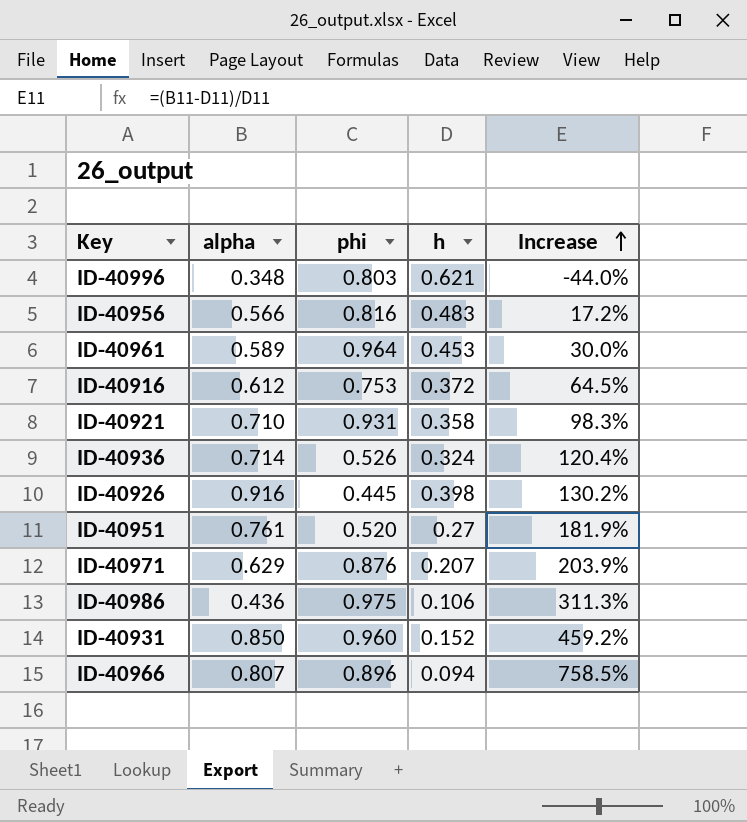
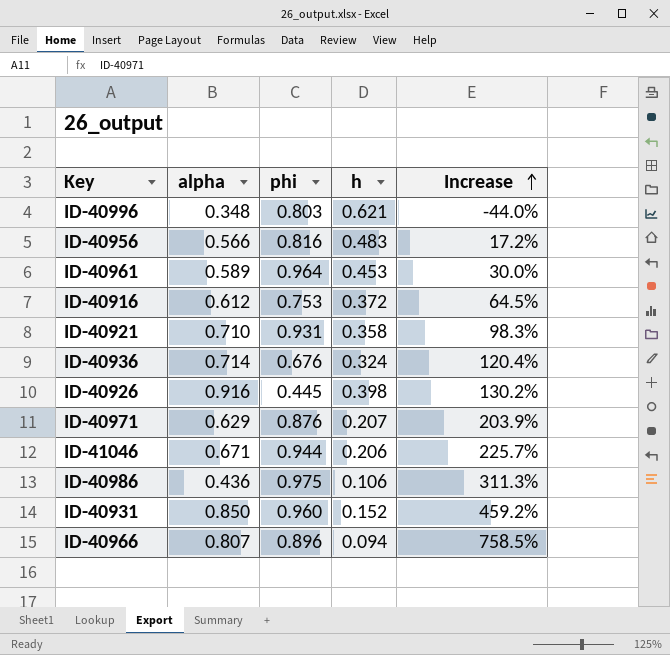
row ID-40951: 0.761 | 0.520 | 0.27 | 181.9% -> none
ID-40936 | phi: 0.526 -> 0.676
row ID-41046: none -> 0.671 | 0.944 | 0.206 | 225.7%

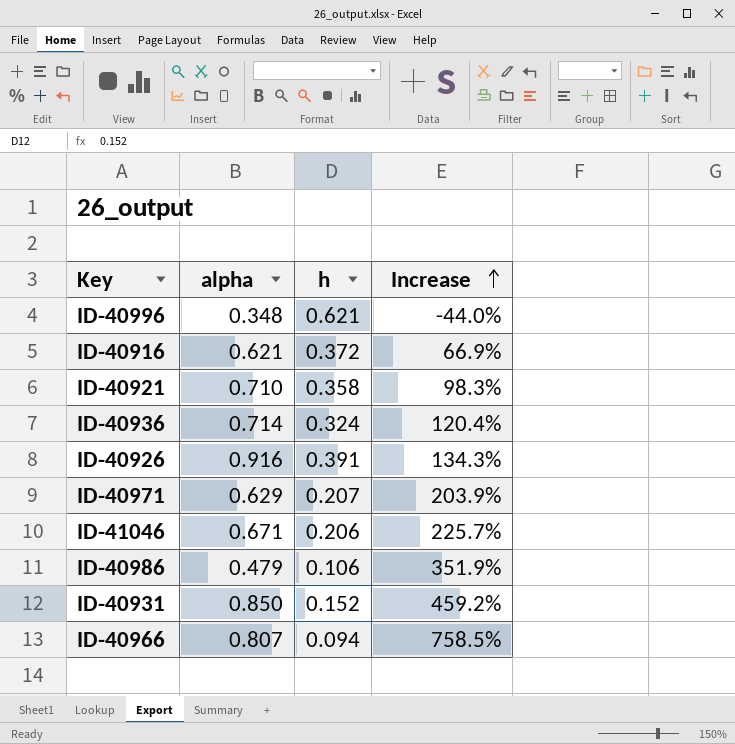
column phi | position: 3 -> none
row ID-40956: 0.566 | 0.816 | 0.483 | 17.2% -> none
row ID-40961: 0.589 | 0.964 | 0.453 | 30.0% -> none
ID-40916 | alpha: 0.612 -> 0.621
ID-40916 | Increase: 64.5% -> 66.9%
ID-40926 | h: 0.398 -> 0.391
ID-40926 | Increase: 130.2% -> 134.3%
ID-40986 | alpha: 0.436 -> 0.479
ID-40986 | Increase: 311.3% -> 351.9%

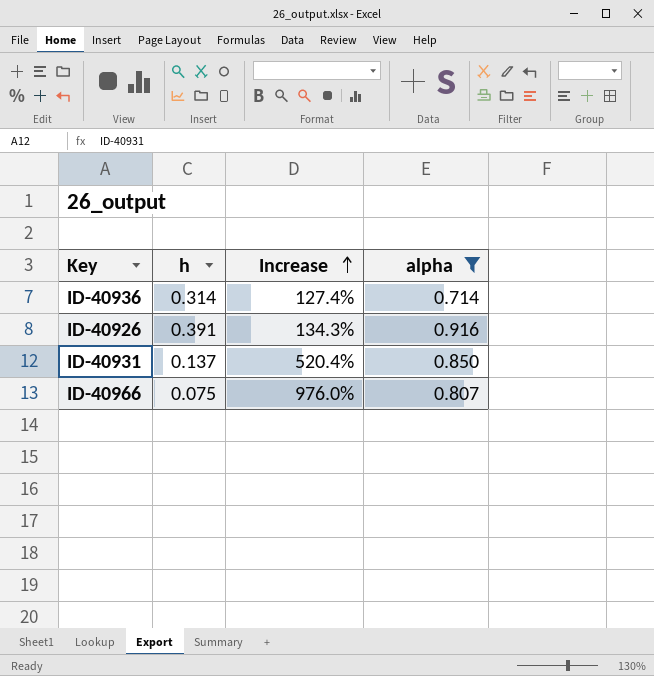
filter: none -> alpha >= 0.714
column alpha | position: 2 -> 4
ID-40936 | h: 0.324 -> 0.314
ID-40936 | Increase: 120.4% -> 127.4%
ID-40931 | h: 0.152 -> 0.137
ID-40931 | Increase: 459.2% -> 520.4%
ID-40966 | h: 0.094 -> 0.075
ID-40966 | Increase: 758.5% -> 976.0%

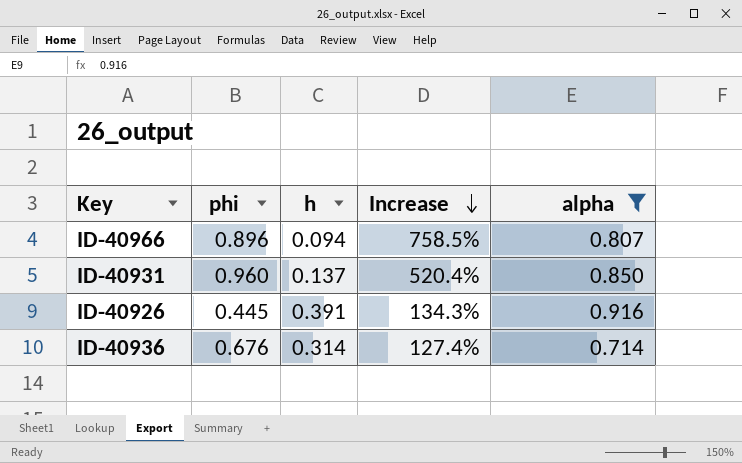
row order: Increase ascending -> Increase descending
column phi | position: none -> 2
ID-40966 | h: 0.075 -> 0.094
ID-40966 | Increase: 976.0% -> 758.5%

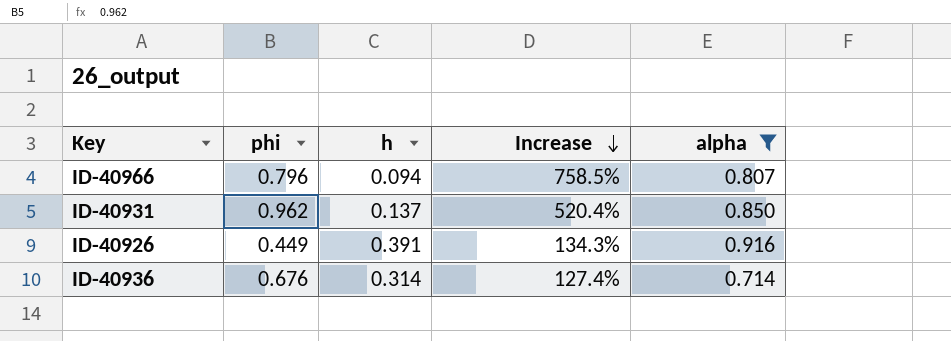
ID-40966 | phi: 0.896 -> 0.796
ID-40931 | phi: 0.960 -> 0.962
ID-40926 | phi: 0.445 -> 0.449

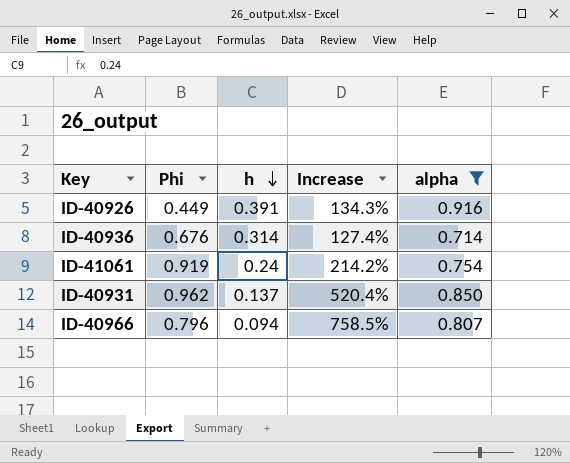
row order: Increase descending -> h descending
column name: phi -> Phi
row ID-41061: none -> 0.919 | 0.24 | 214.2% | 0.754

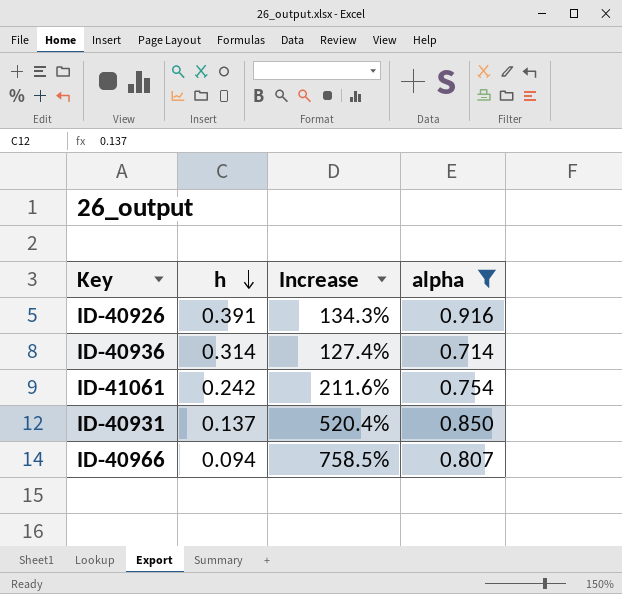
column Phi | position: 2 -> none
ID-41061 | h: 0.24 -> 0.242
ID-41061 | Increase: 214.2% -> 211.6%

